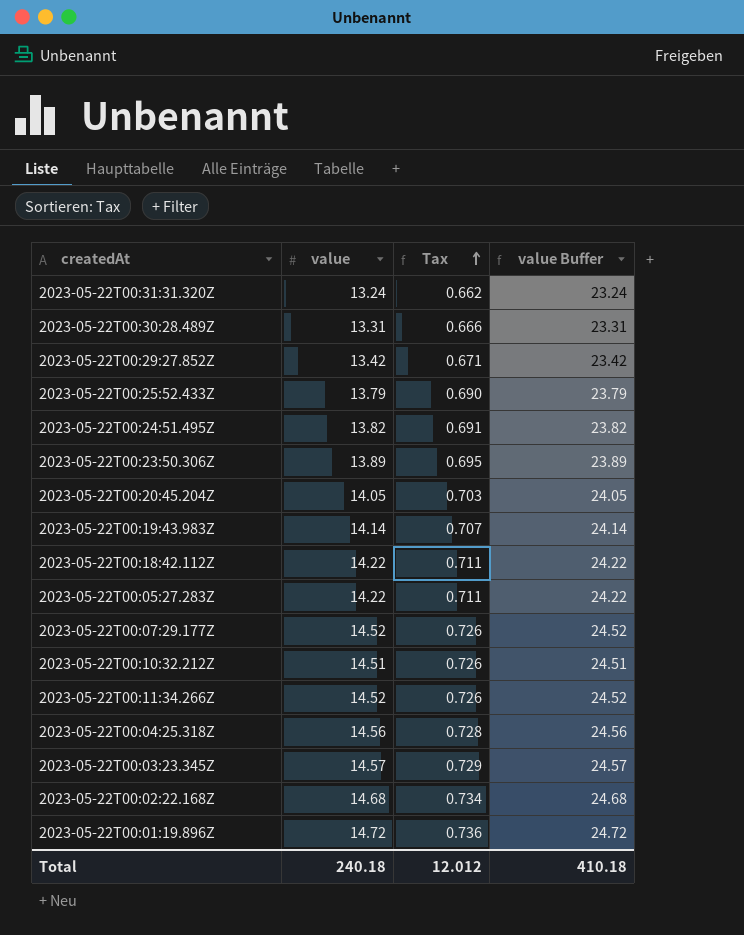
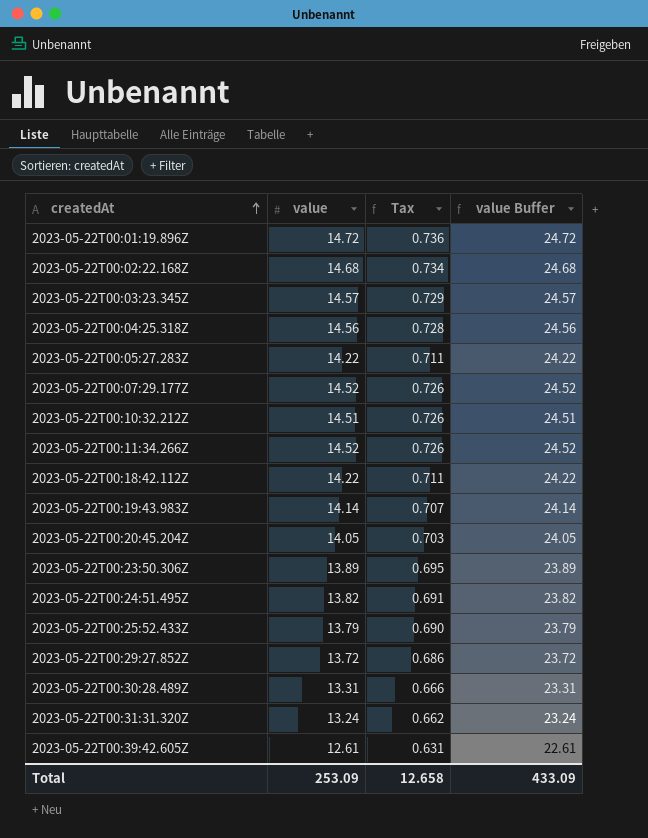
row order: Tax ascending -> createdAt ascending
2023-05-22T00:29:27.852Z | value: 13.42 -> 13.72
2023-05-22T00:29:27.852Z | Tax: 0.671 -> 0.686
2023-05-22T00:29:27.852Z | value Buffer: 23.42 -> 23.72
row 2023-05-22T00:39:42.605Z: none -> 12.61 | 0.631 | 22.61
Total | value: 240.18 -> 253.09
Total | Tax: 12.012 -> 12.658
Total | value Buffer: 410.18 -> 433.09

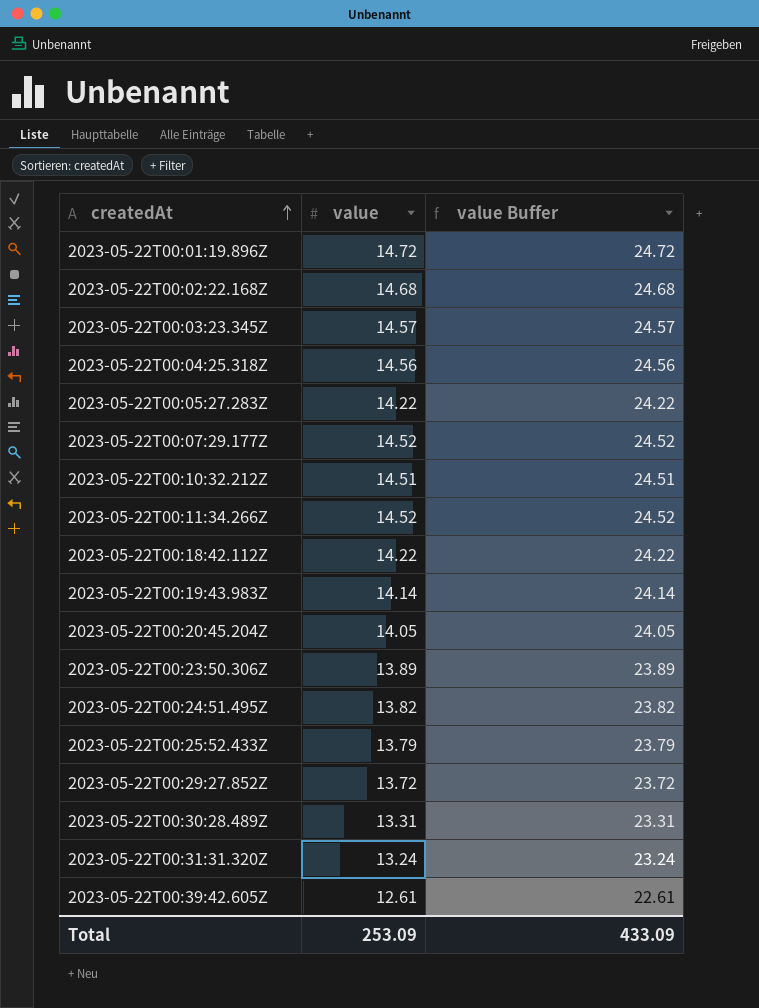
column Tax | formula: [value] * 0.05 -> none

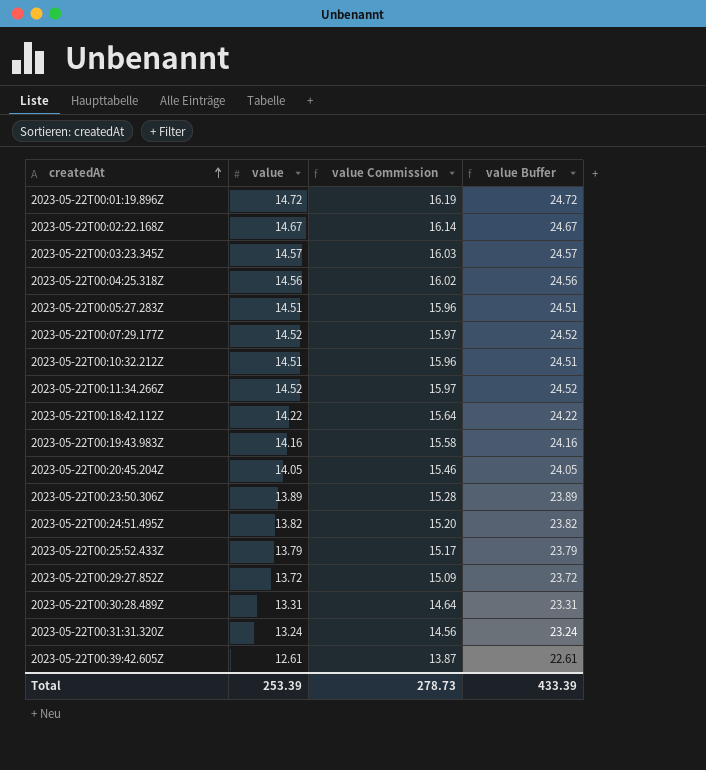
column value Commission | formula: none -> [value] * 1.1
2023-05-22T00:02:22.168Z | value: 14.68 -> 14.67
2023-05-22T00:02:22.168Z | value Buffer: 24.68 -> 24.67
2023-05-22T00:05:27.283Z | value: 14.22 -> 14.51
2023-05-22T00:05:27.283Z | value Buffer: 24.22 -> 24.51
2023-05-22T00:19:43.983Z | value: 14.14 -> 14.16
2023-05-22T00:19:43.983Z | value Buffer: 24.14 -> 24.16
Total | value: 253.09 -> 253.39
Total | value Buffer: 433.09 -> 433.39

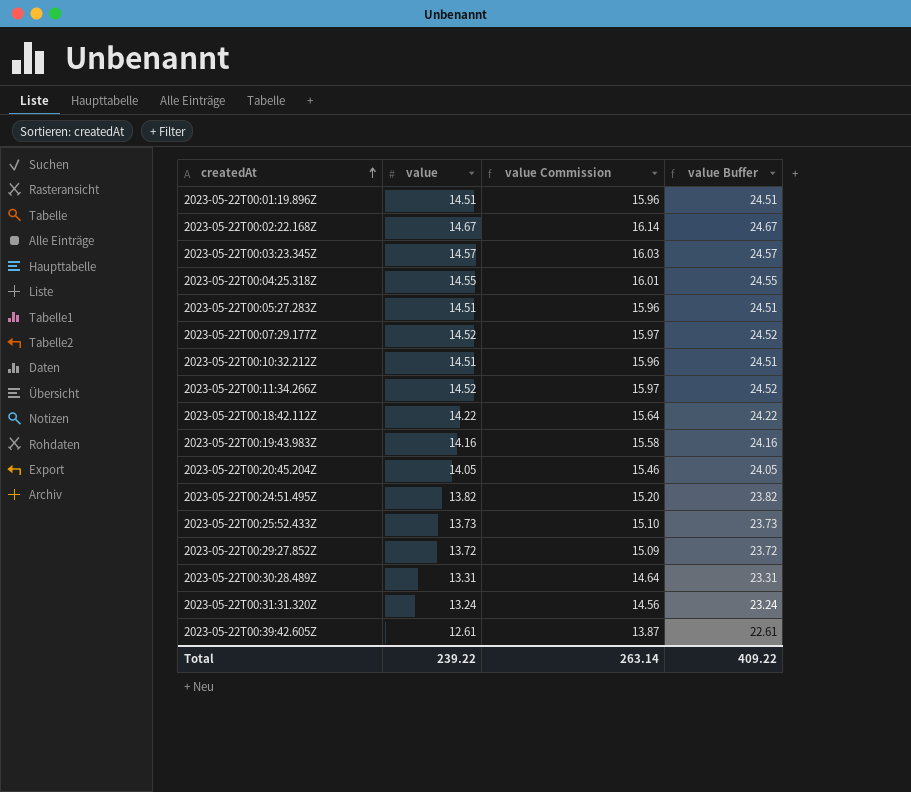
row 2023-05-22T00:23:50.306Z: 13.89 | 15.28 | 23.89 -> none
2023-05-22T00:01:19.896Z | value: 14.72 -> 14.51
2023-05-22T00:01:19.896Z | value Commission: 16.19 -> 15.96
2023-05-22T00:01:19.896Z | value Buffer: 24.72 -> 24.51
2023-05-22T00:04:25.318Z | value: 14.56 -> 14.55
2023-05-22T00:04:25.318Z | value Commission: 16.02 -> 16.01
2023-05-22T00:04:25.318Z | value Buffer: 24.56 -> 24.55
2023-05-22T00:25:52.433Z | value: 13.79 -> 13.73
2023-05-22T00:25:52.433Z | value Commission: 15.17 -> 15.10
2023-05-22T00:25:52.433Z | value Buffer: 23.79 -> 23.73
Total | value: 253.39 -> 239.22
Total | value Commission: 278.73 -> 263.14
Total | value Buffer: 433.39 -> 409.22

